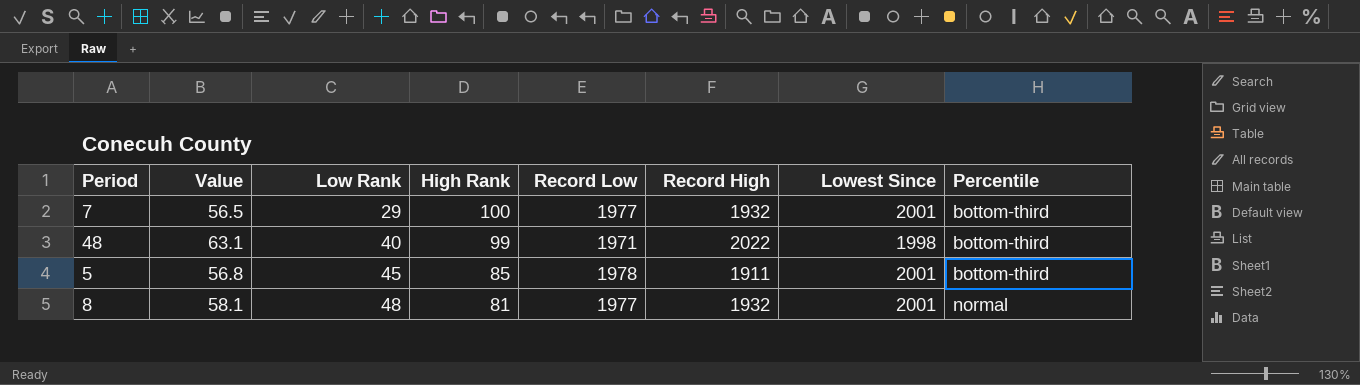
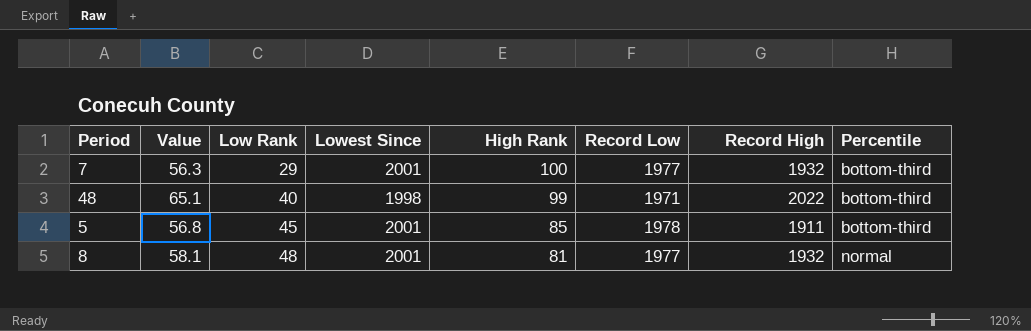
column Lowest Since | position: 7 -> 4
7 | Value: 56.5 -> 56.3
48 | Value: 63.1 -> 65.1

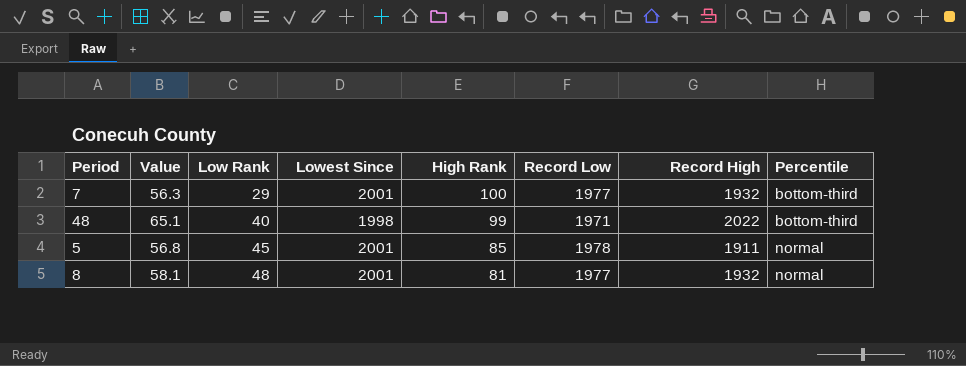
5 | Percentile: bottom-third -> normal

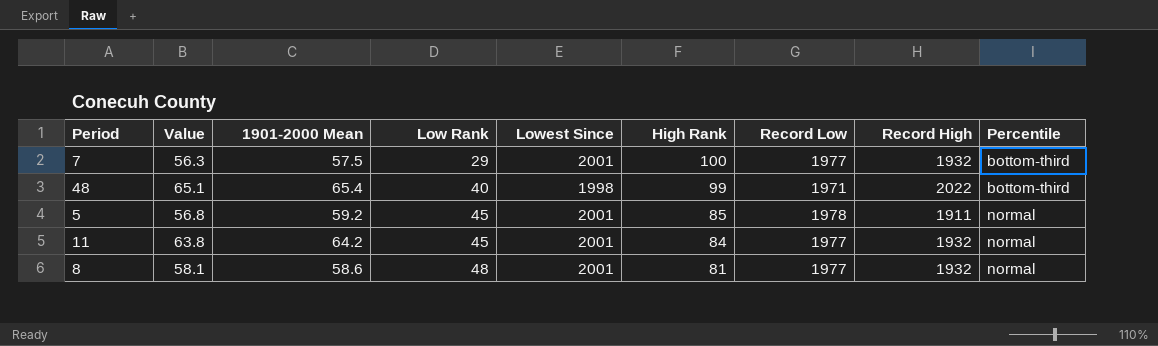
column 1901-2000 Mean | position: none -> 3
row 11: none -> 63.8 | 64.2 | 45 | 2001 | 84 | 1977 | 1932 | normal

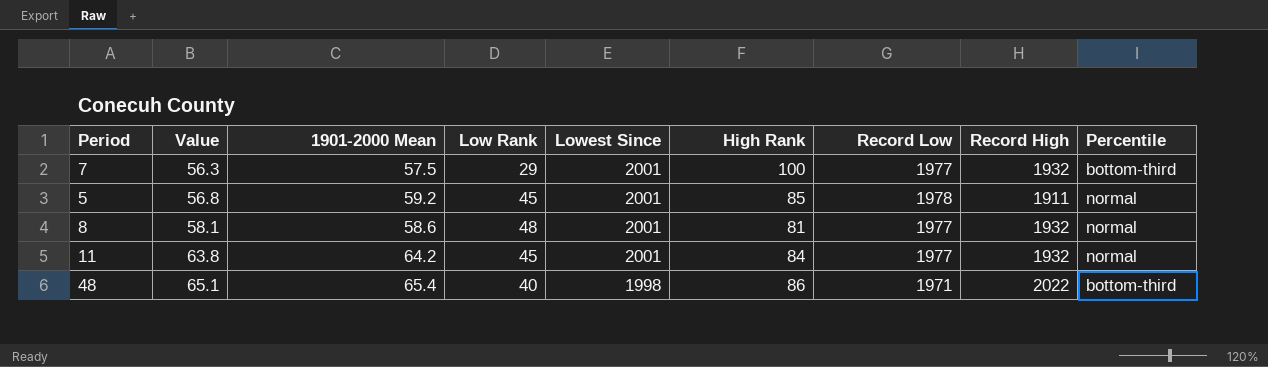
row order: Low Rank ascending -> Value ascending
48 | High Rank: 99 -> 86

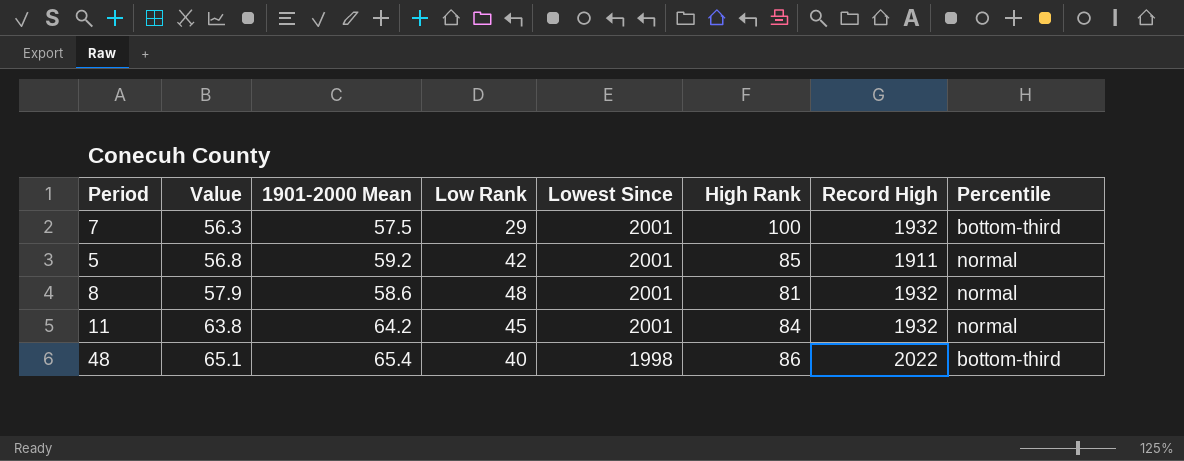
column Record Low | position: 7 -> none
5 | Low Rank: 45 -> 42
8 | Value: 58.1 -> 57.9

